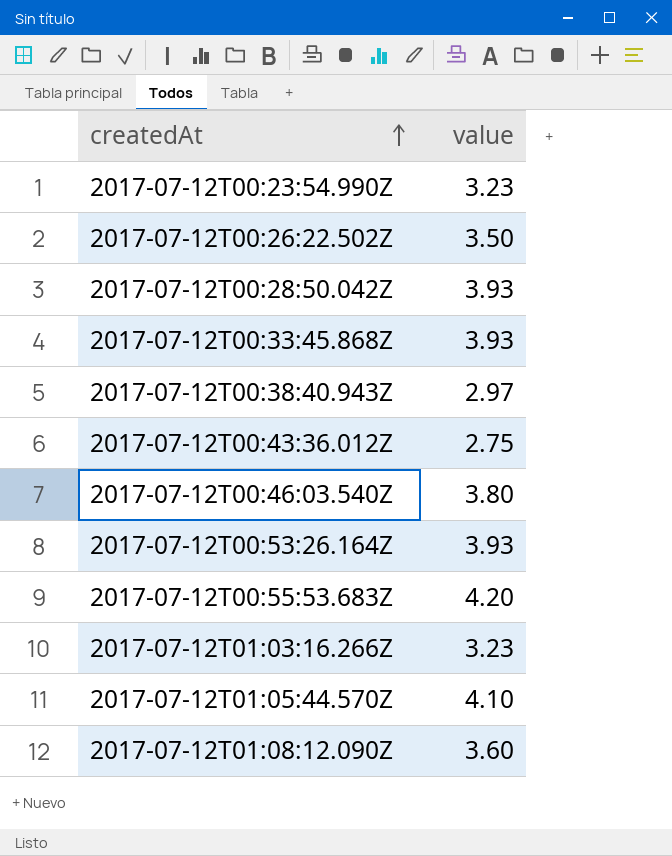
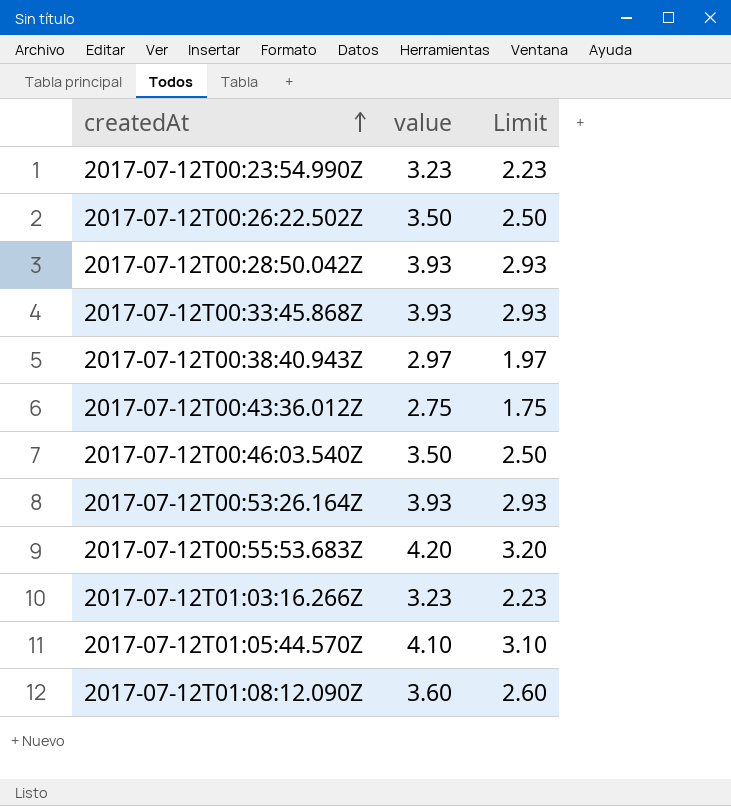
column Limit | formula: none -> [value] - 1
2017-07-12T00:46:03.540Z | value: 3.80 -> 3.50

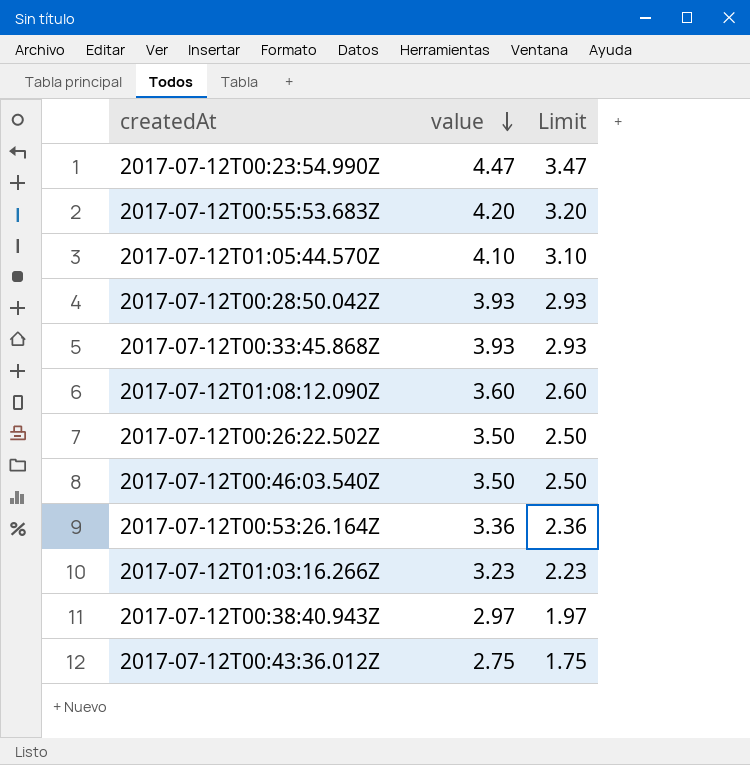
row order: createdAt ascending -> value descending
2017-07-12T00:23:54.990Z | value: 3.23 -> 4.47
2017-07-12T00:23:54.990Z | Limit: 2.23 -> 3.47
2017-07-12T00:53:26.164Z | value: 3.93 -> 3.36
2017-07-12T00:53:26.164Z | Limit: 2.93 -> 2.36

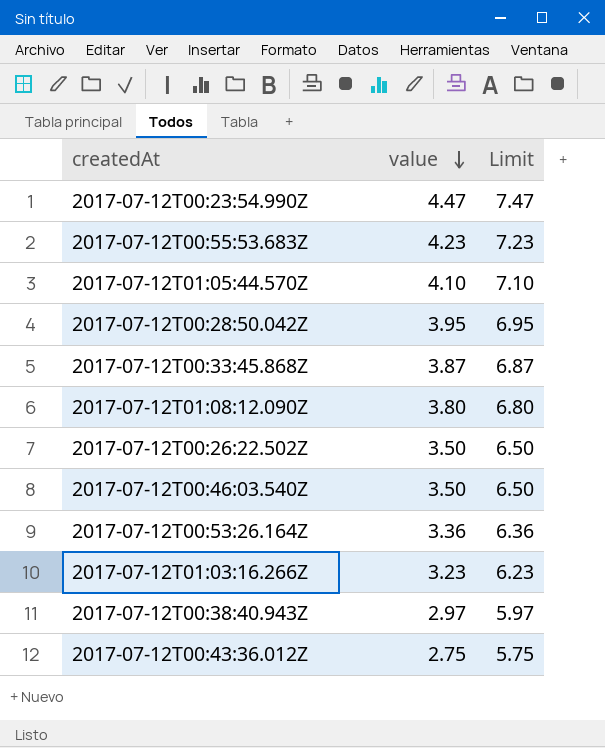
column Limit | formula: [value] - 1 -> [value] + 3
2017-07-12T00:55:53.683Z | value: 4.20 -> 4.23
2017-07-12T00:28:50.042Z | value: 3.93 -> 3.95
2017-07-12T00:33:45.868Z | value: 3.93 -> 3.87
2017-07-12T01:08:12.090Z | value: 3.60 -> 3.80

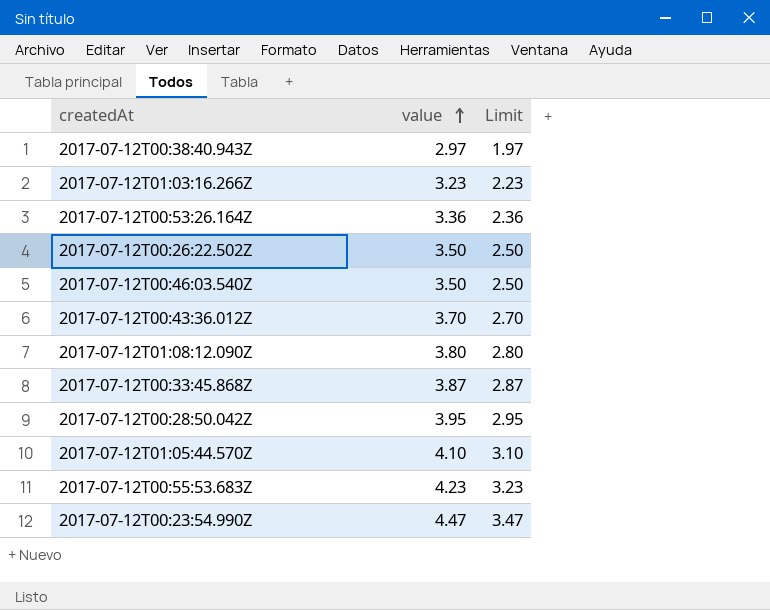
row order: value descending -> value ascending
column Limit | formula: [value] + 3 -> [value] - 1
2017-07-12T00:43:36.012Z | value: 2.75 -> 3.70

